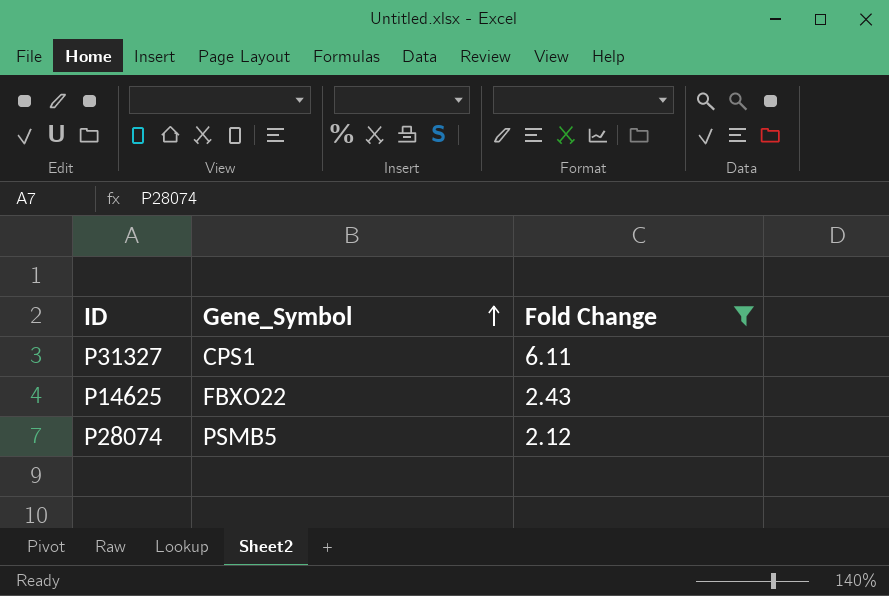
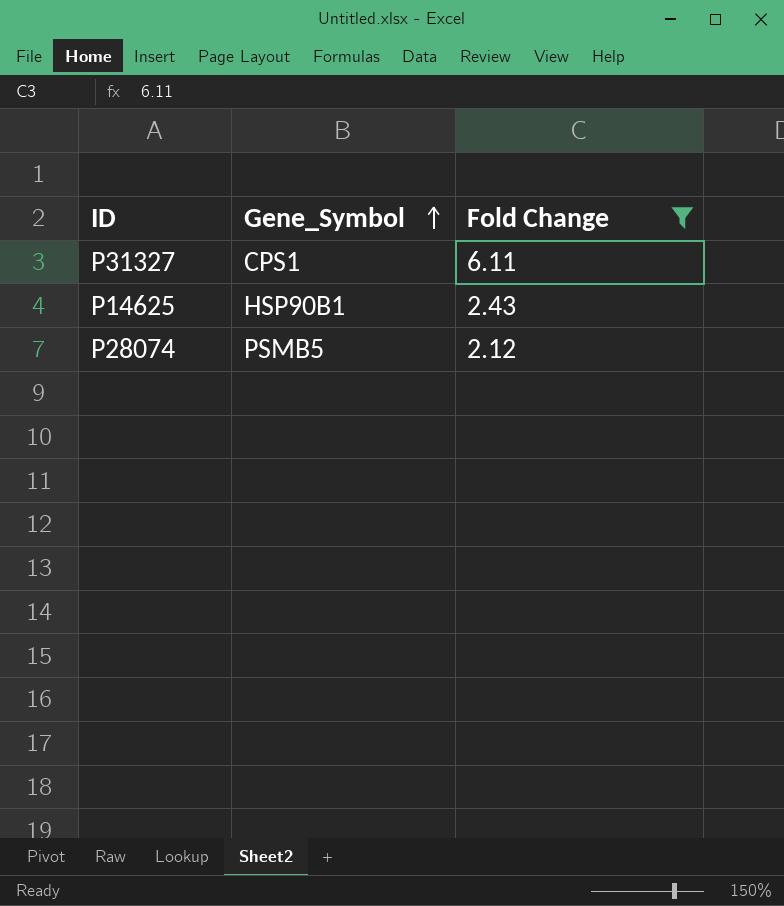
P14625 | Gene_Symbol: FBXO22 -> HSP90B1

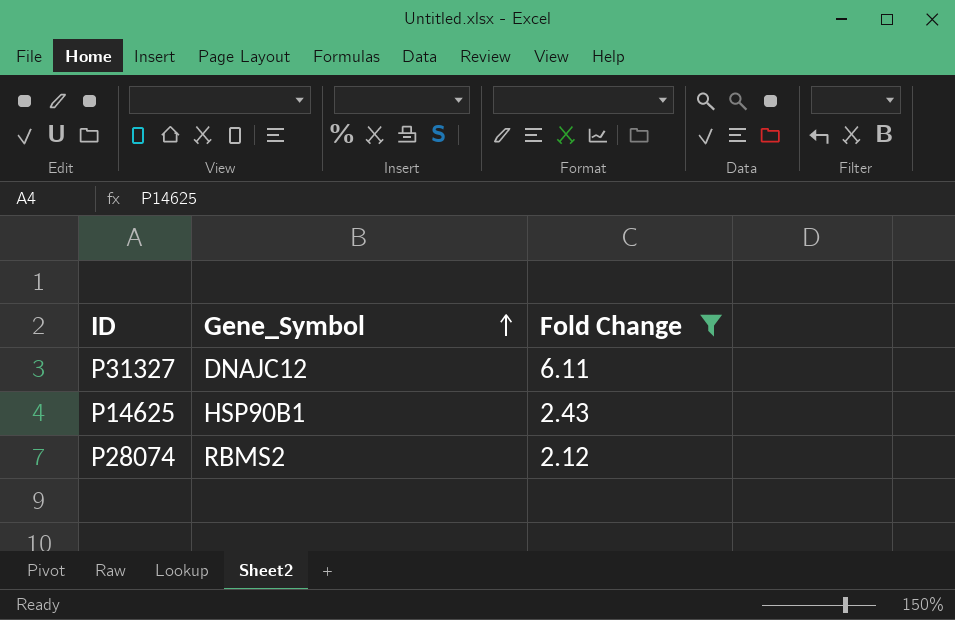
P31327 | Gene_Symbol: CPS1 -> DNAJC12
P28074 | Gene_Symbol: PSMB5 -> RBMS2

